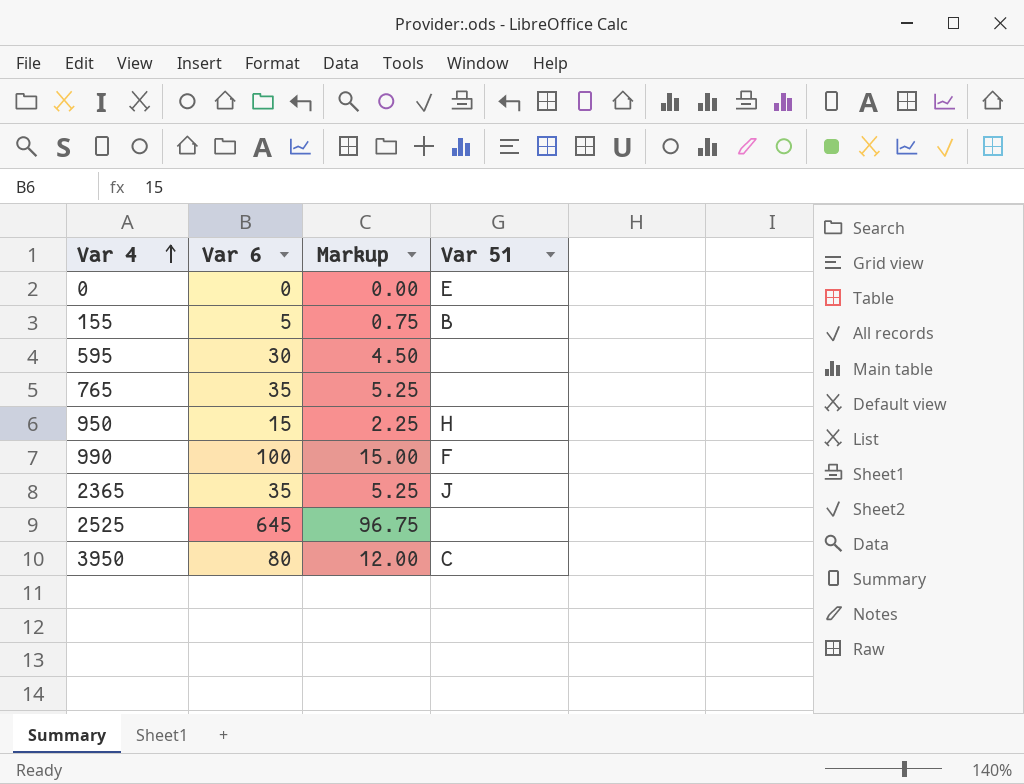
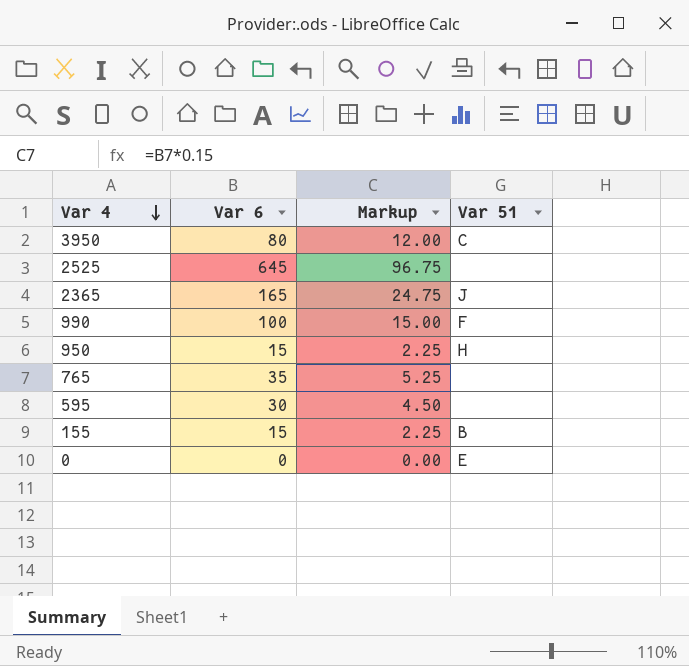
row order: Var 4 ascending -> Var 4 descending
2365 | Var 6: 35 -> 165
2365 | Markup: 5.25 -> 24.75
155 | Var 6: 5 -> 15
155 | Markup: 0.75 -> 2.25

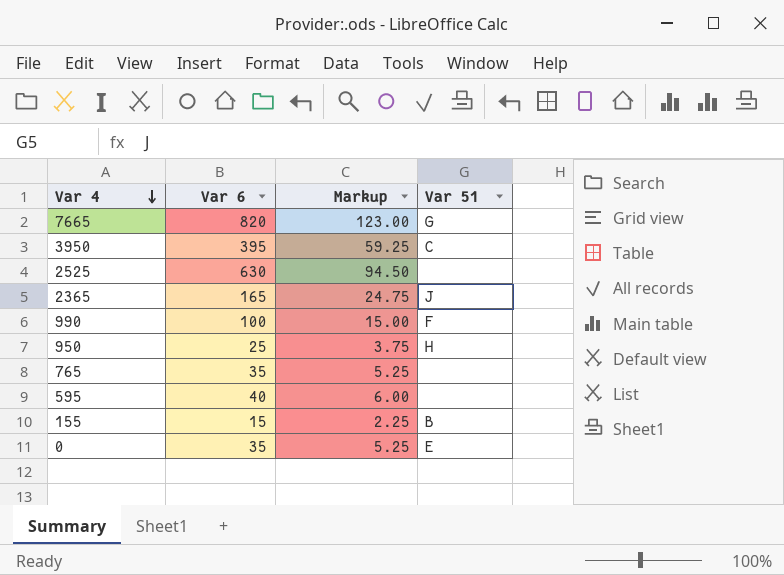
row 7665: none -> 820 | 123.00 | G
3950 | Var 6: 80 -> 395
3950 | Markup: 12.00 -> 59.25
2525 | Var 6: 645 -> 630
2525 | Markup: 96.75 -> 94.50
950 | Var 6: 15 -> 25
950 | Markup: 2.25 -> 3.75
595 | Var 6: 30 -> 40
595 | Markup: 4.50 -> 6.00
0 | Var 6: 0 -> 35
0 | Markup: 0.00 -> 5.25

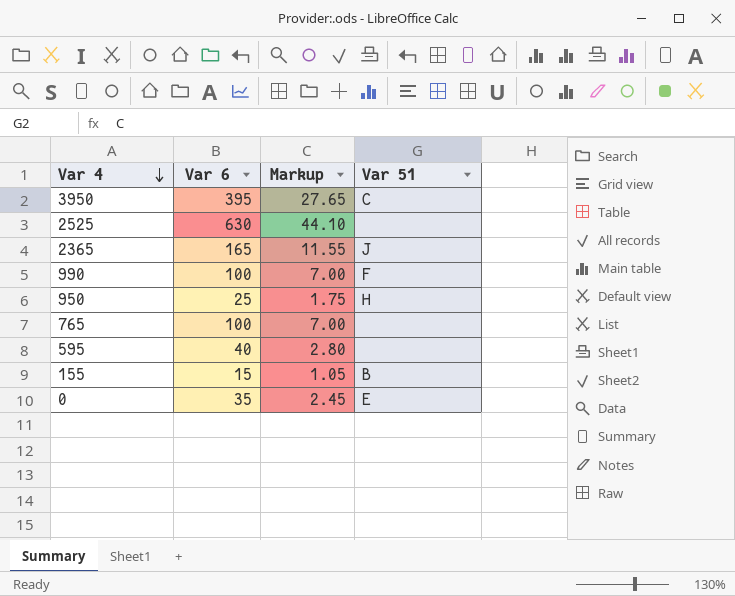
column Markup | formula: [Var 6] * 0.15 -> [Var 6] * 0.07
row 7665: 820 | 123.00 | G -> none
765 | Var 6: 35 -> 100

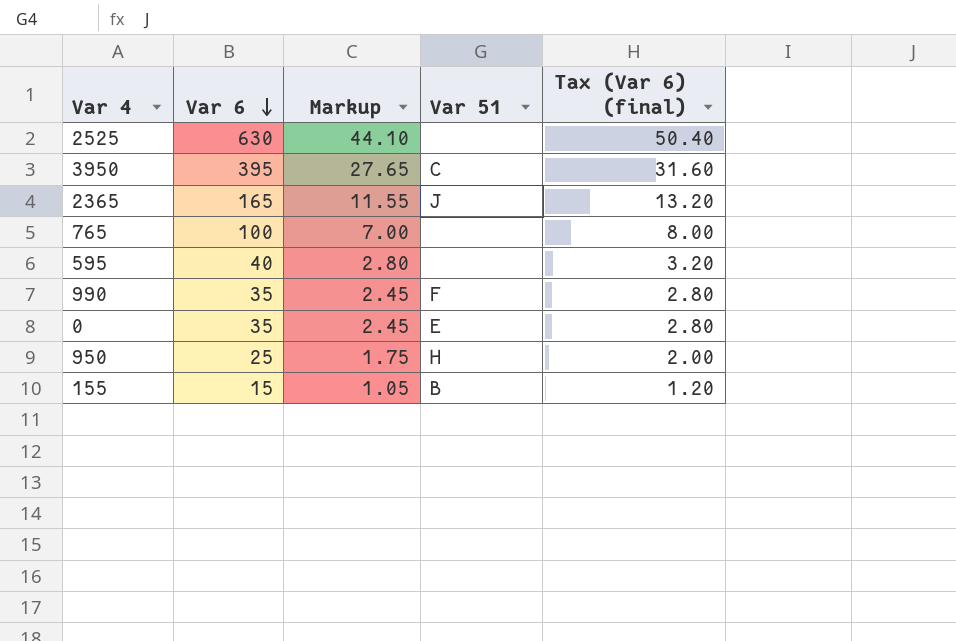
row order: Var 4 descending -> Var 6 descending
column Tax (Var 6) (final) | formula: none -> [Var 6] * 0.08
990 | Var 6: 100 -> 35
990 | Markup: 7.00 -> 2.45

